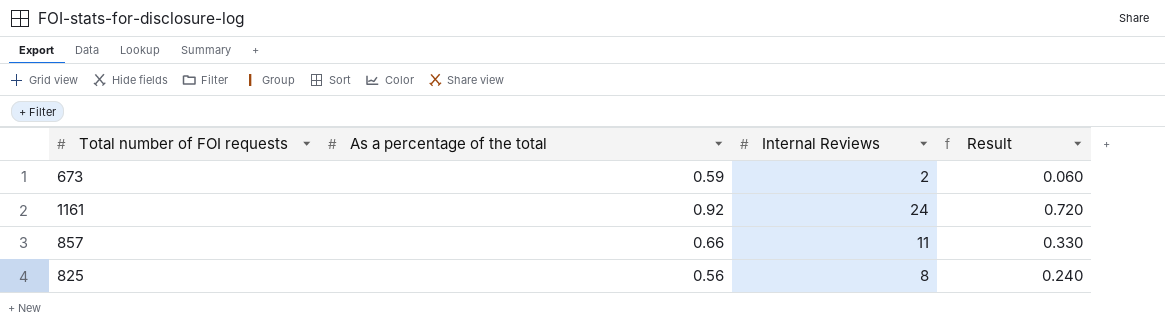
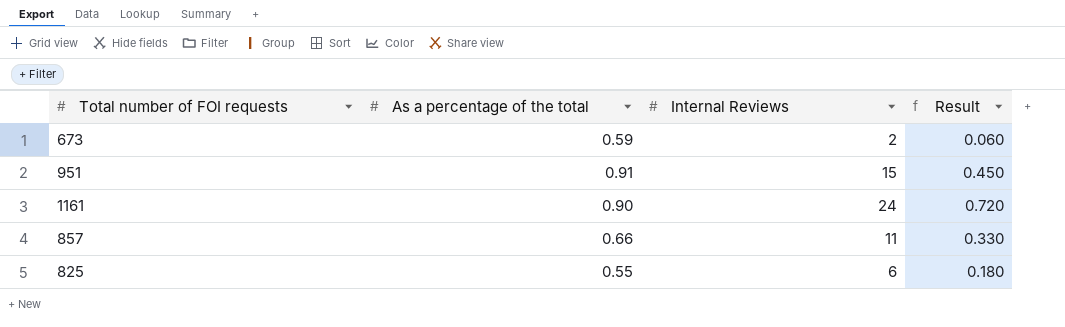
row 951: none -> 0.91 | 15 | 0.450
1161 | As a percentage of the total: 0.92 -> 0.90
825 | As a percentage of the total: 0.56 -> 0.55
825 | Internal Reviews: 8 -> 6
825 | Result: 0.240 -> 0.180

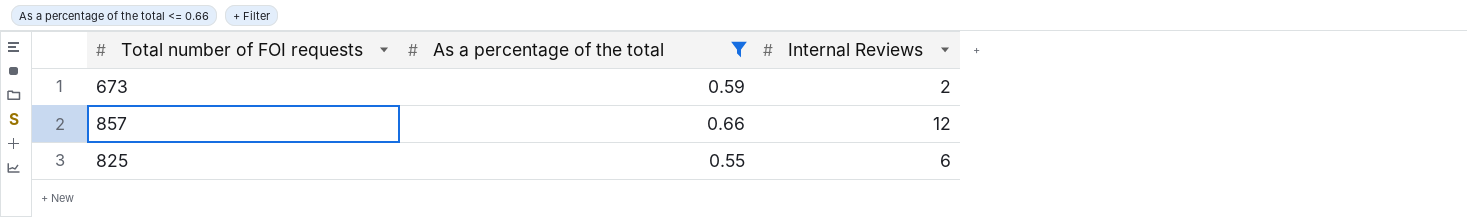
filter: none -> As a percentage of the total <= 0.66
column Result | formula: [Internal Reviews] * 0.03 -> none
857 | Internal Reviews: 11 -> 12

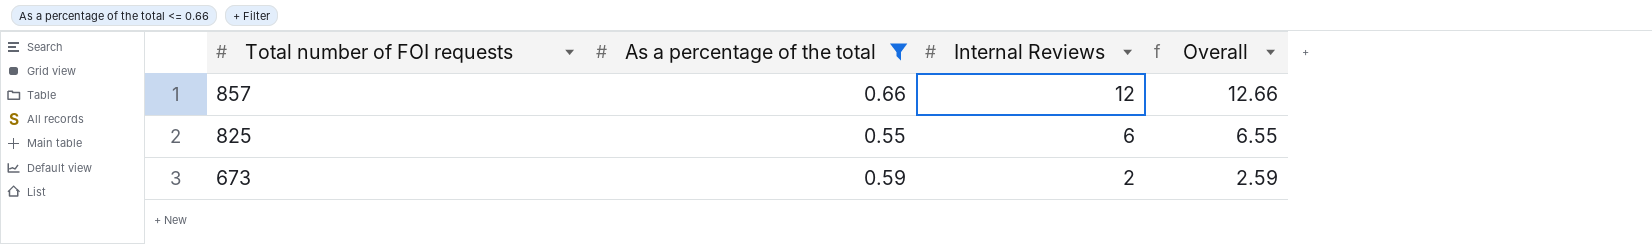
row order: none -> Total number of FOI requests descending
column Overall | formula: none -> [As a percentage of the total] + [Internal Reviews]

